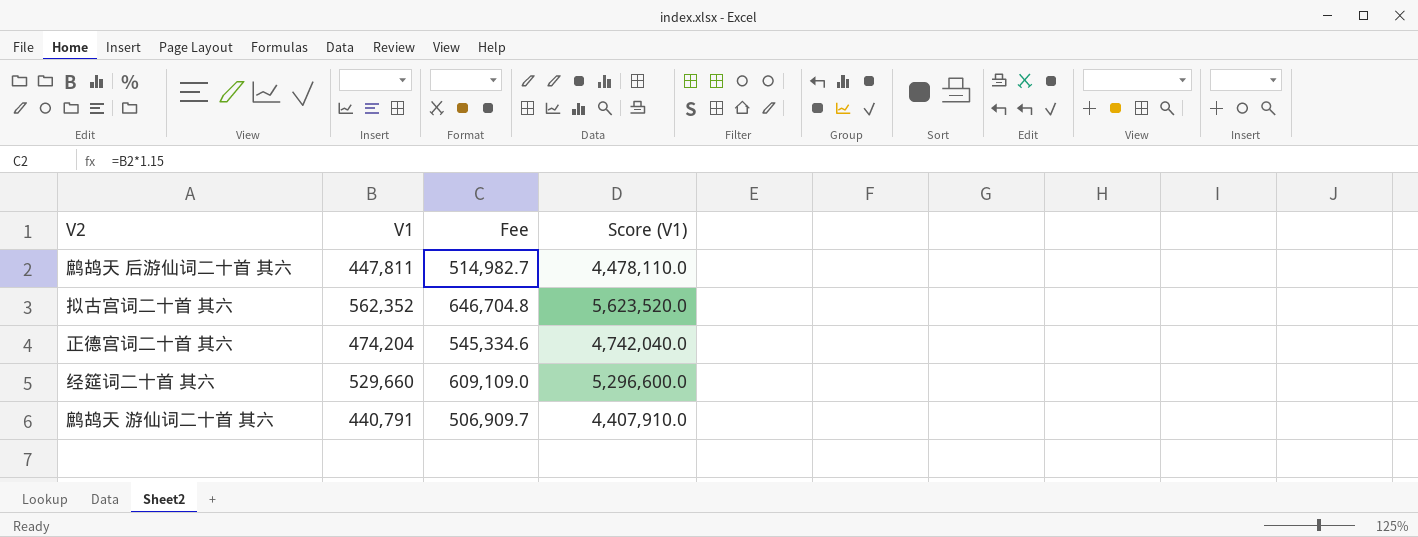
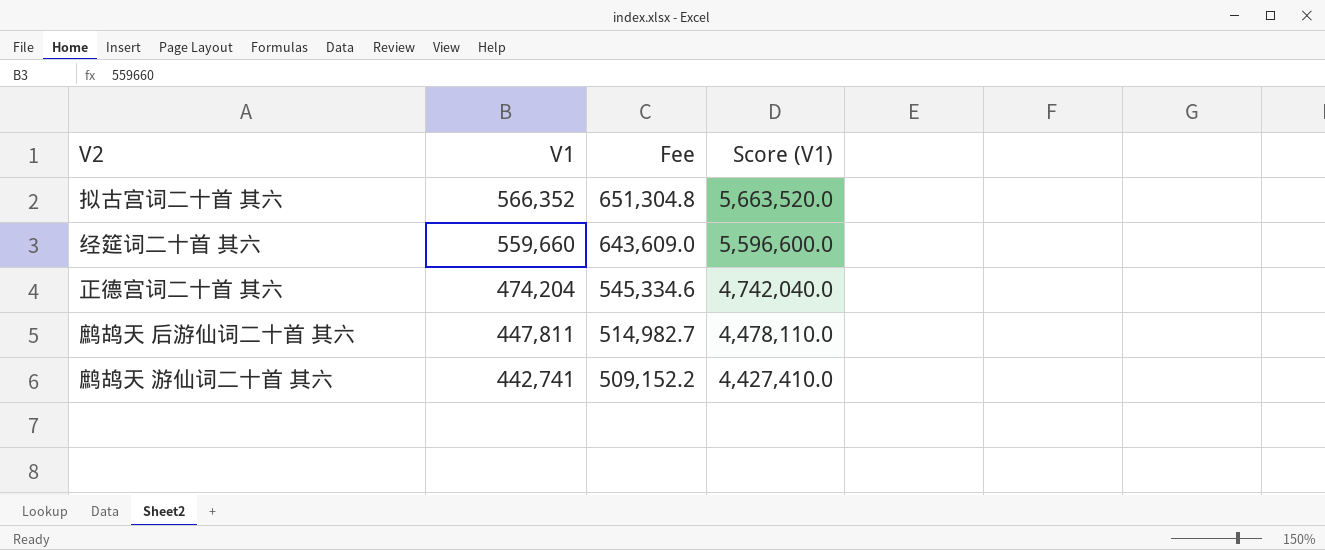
row order: none -> V1 descending
拟古宫词二十首 其六 | V1: 562,352 -> 566,352
拟古宫词二十首 其六 | Fee: 646,704.8 -> 651,304.8
拟古宫词二十首 其六 | Score (V1): 5,623,520.0 -> 5,663,520.0
经筵词二十首 其六 | V1: 529,660 -> 559,660
经筵词二十首 其六 | Fee: 609,109.0 -> 643,609.0
经筵词二十首 其六 | Score (V1): 5,296,600.0 -> 5,596,600.0
鹧鸪天 游仙词二十首 其六 | V1: 440,791 -> 442,741
鹧鸪天 游仙词二十首 其六 | Fee: 506,909.7 -> 509,152.2
鹧鸪天 游仙词二十首 其六 | Score (V1): 4,407,910.0 -> 4,427,410.0

